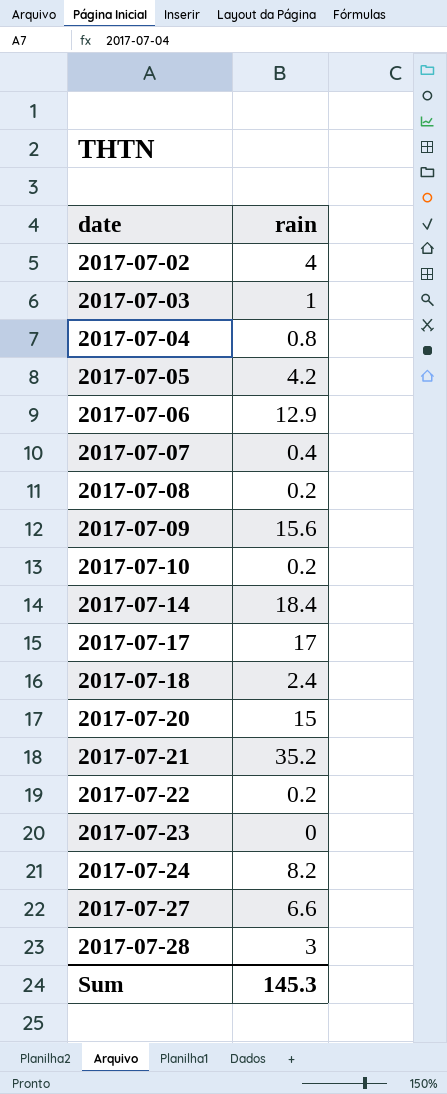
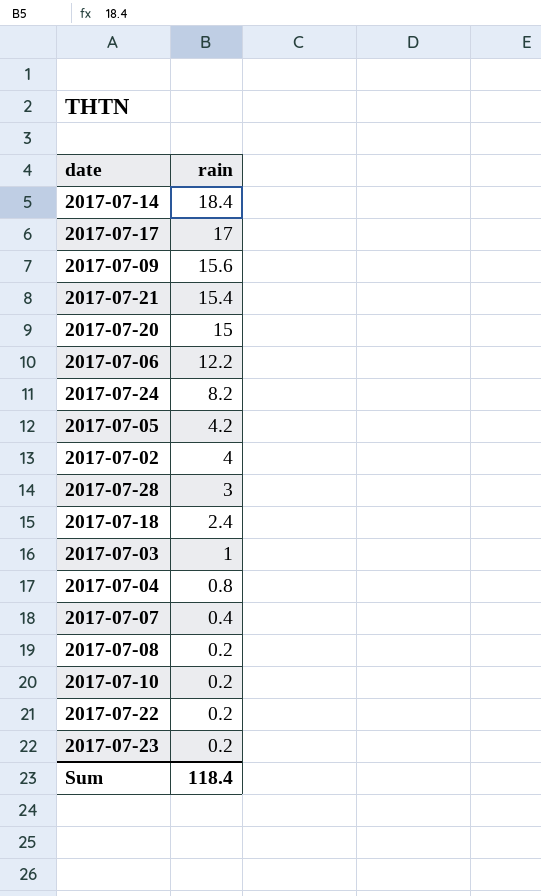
row order: date ascending -> rain descending
row 2017-07-27: 6.6 -> none
2017-07-21 | rain: 35.2 -> 15.4
2017-07-06 | rain: 12.9 -> 12.2
2017-07-23 | rain: 0 -> 0.2
Sum | rain: 145.3 -> 118.4

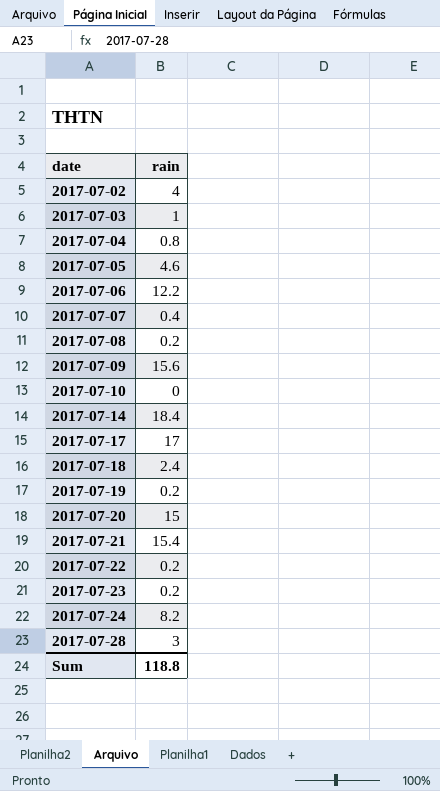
row order: rain descending -> date ascending
2017-07-05 | rain: 4.2 -> 4.6
2017-07-10 | rain: 0.2 -> 0
row 2017-07-19: none -> 0.2
Sum | rain: 118.4 -> 118.8

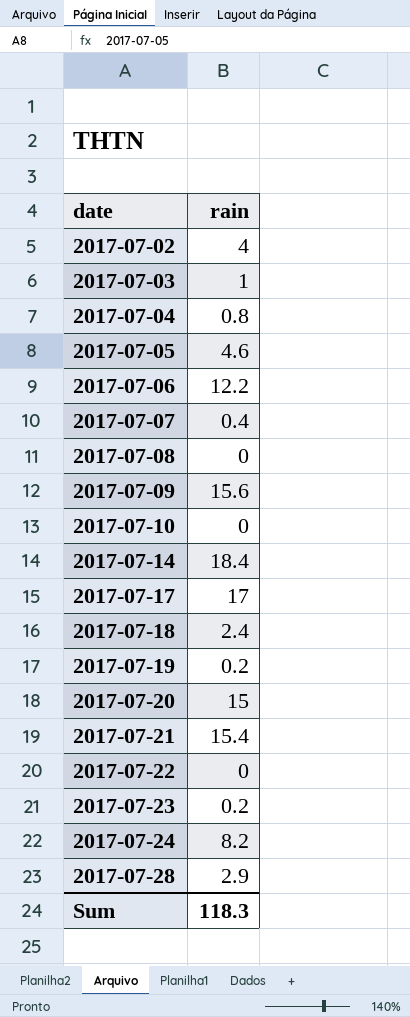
2017-07-08 | rain: 0.2 -> 0
2017-07-22 | rain: 0.2 -> 0
2017-07-28 | rain: 3 -> 2.9
Sum | rain: 118.8 -> 118.3

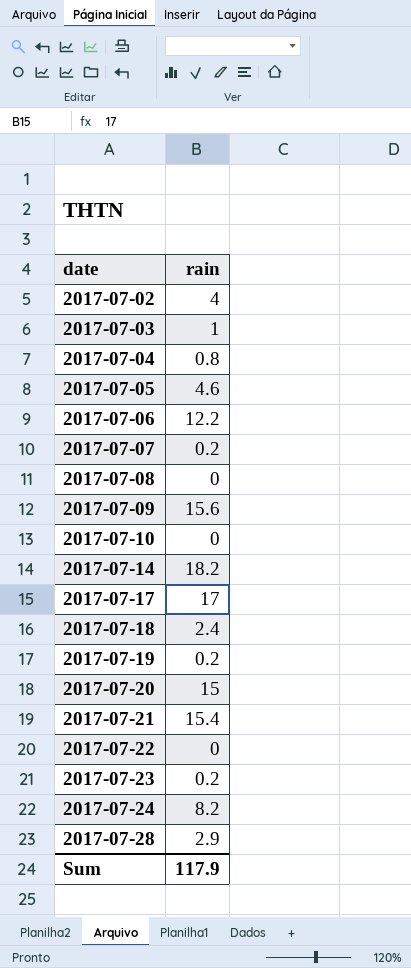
2017-07-07 | rain: 0.4 -> 0.2
2017-07-14 | rain: 18.4 -> 18.2
Sum | rain: 118.3 -> 117.9

